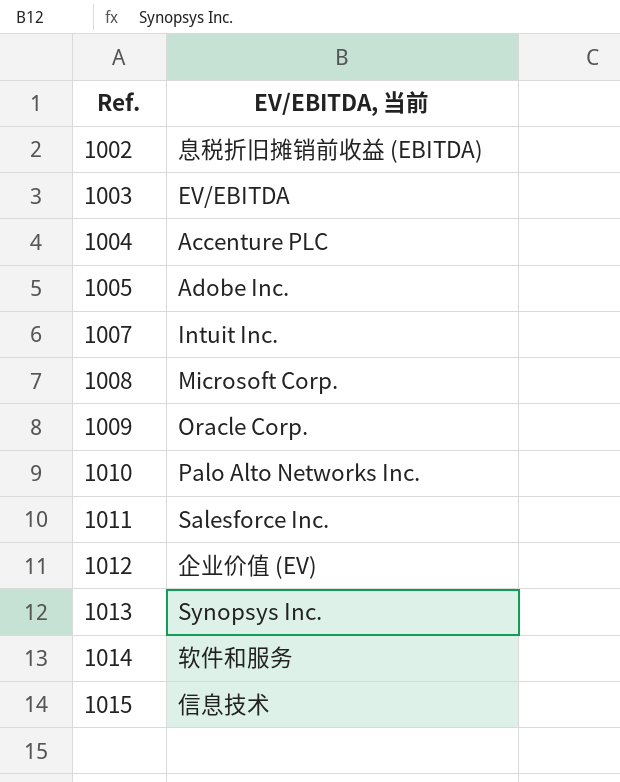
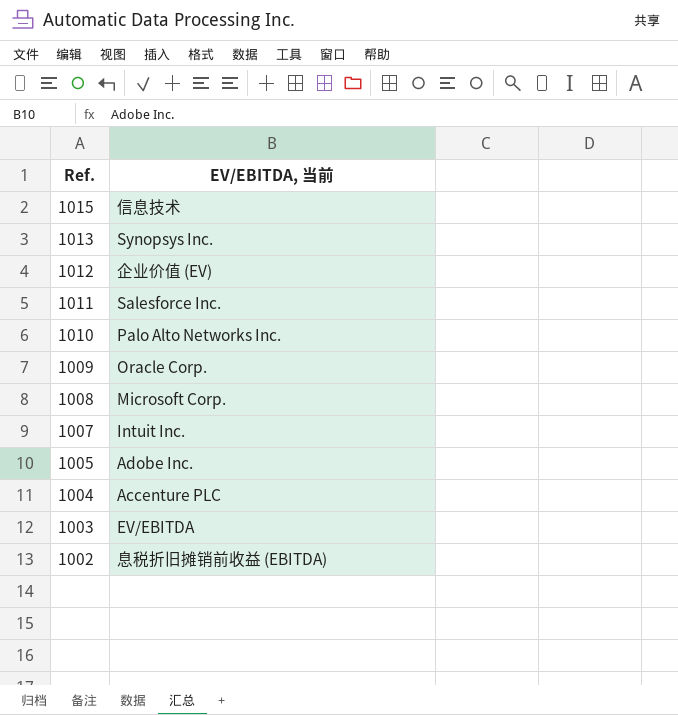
row order: Ref. ascending -> Ref. descending
row 1014: 软件和服务 -> none

